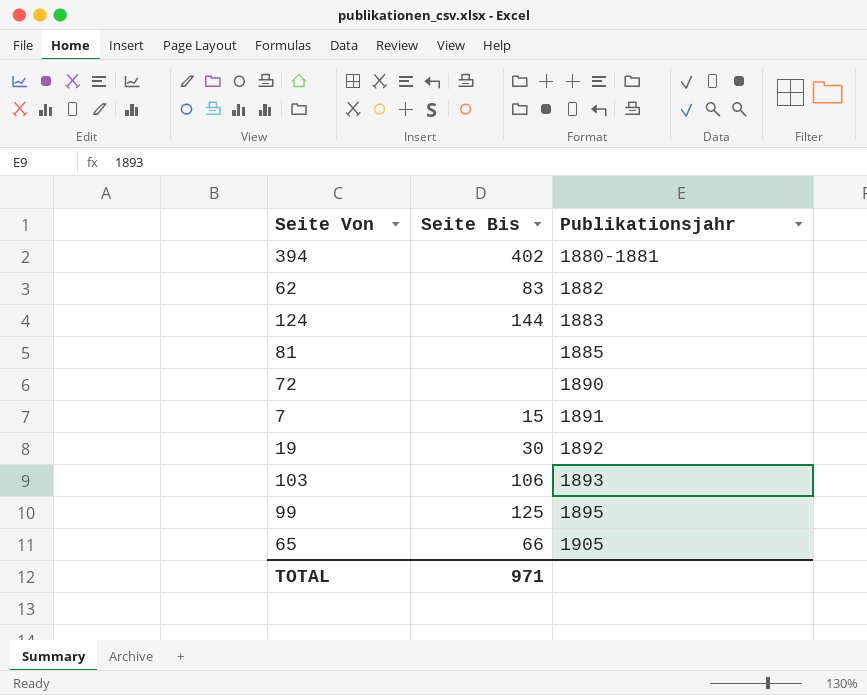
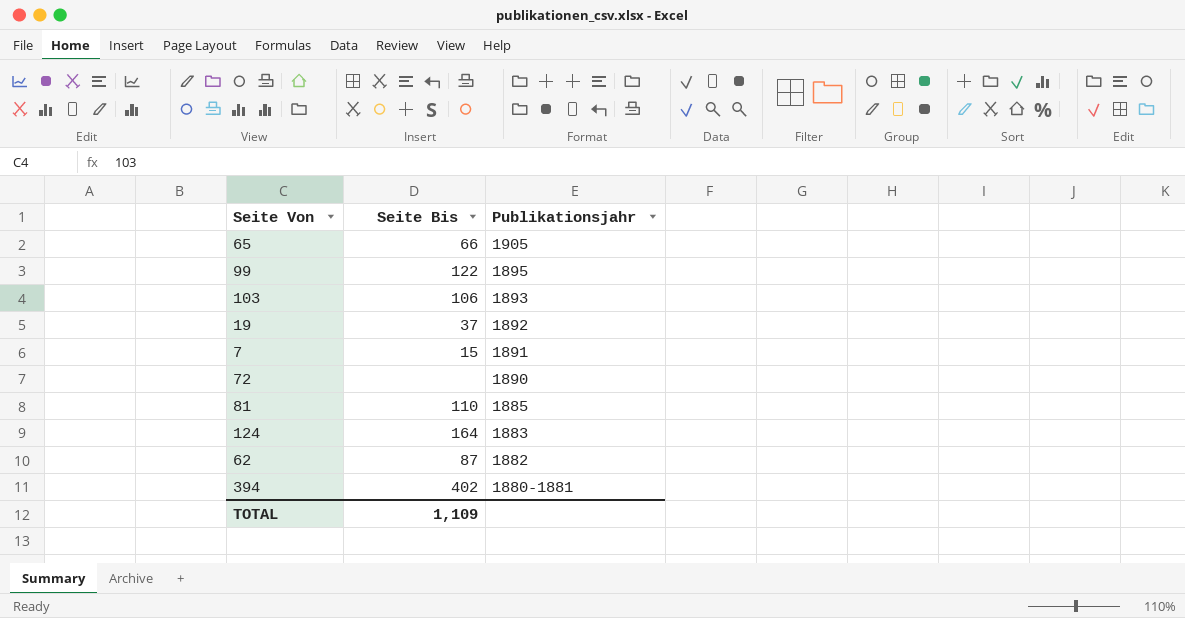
row order: Publikationsjahr ascending -> Publikationsjahr descending
99 | Seite Bis: 125 -> 122
19 | Seite Bis: 30 -> 37
81 | Seite Bis: none -> 110
124 | Seite Bis: 144 -> 164
62 | Seite Bis: 83 -> 87
TOTAL | Seite Bis: 971 -> 1,109

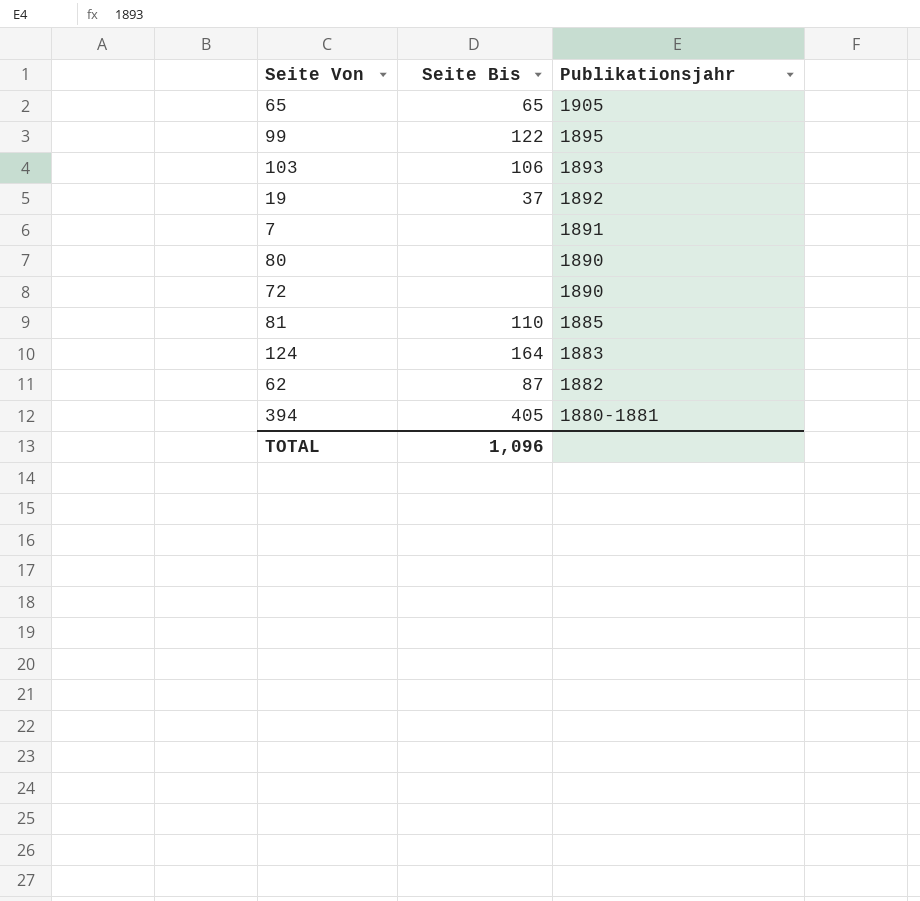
65 | Seite Bis: 66 -> 65
7 | Seite Bis: 15 -> none
row 80: none -> none | 1890
394 | Seite Bis: 402 -> 405
TOTAL | Seite Bis: 1,109 -> 1,096

